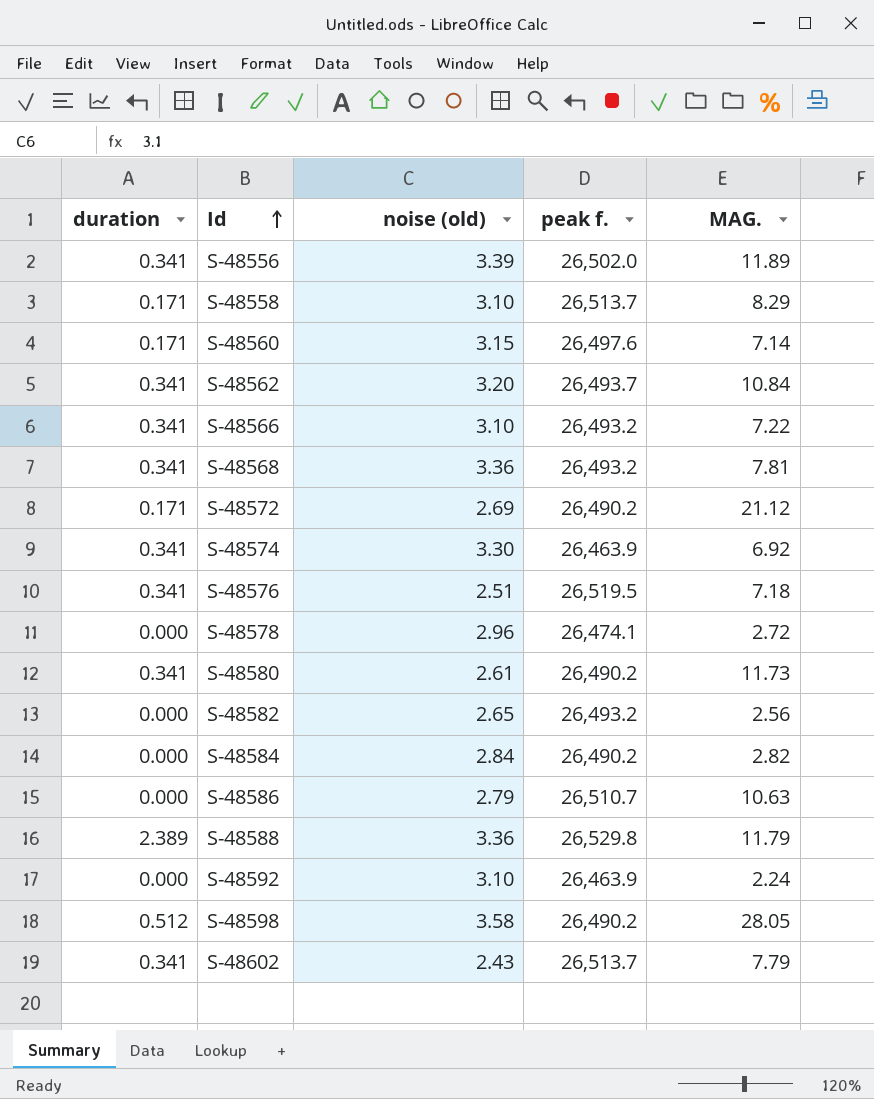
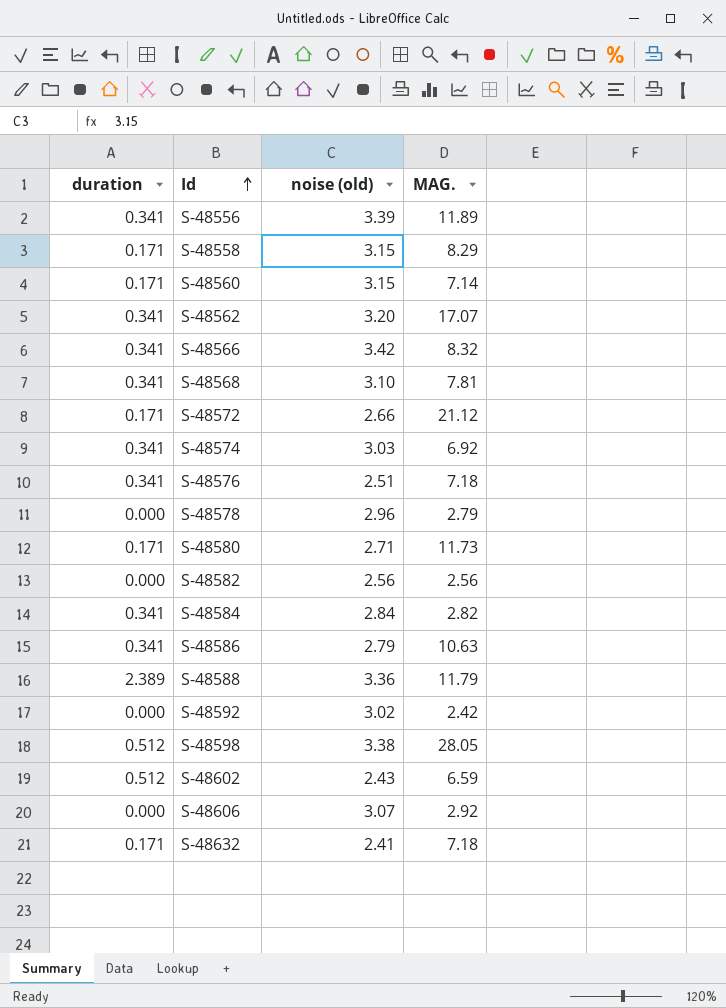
column peak f. | position: 4 -> none
S-48558 | noise (old): 3.10 -> 3.15
S-48562 | MAG.: 10.84 -> 17.07
S-48566 | noise (old): 3.10 -> 3.42
S-48566 | MAG.: 7.22 -> 8.32
S-48568 | noise (old): 3.36 -> 3.10
S-48572 | noise (old): 2.69 -> 2.66
S-48574 | noise (old): 3.30 -> 3.03
S-48578 | MAG.: 2.72 -> 2.79
S-48580 | duration: 0.341 -> 0.171
S-48580 | noise (old): 2.61 -> 2.71
S-48582 | noise (old): 2.65 -> 2.56
S-48584 | duration: 0.000 -> 0.341
S-48586 | duration: 0.000 -> 0.341
S-48592 | noise (old): 3.10 -> 3.02
S-48592 | MAG.: 2.24 -> 2.42
S-48598 | noise (old): 3.58 -> 3.38
S-48602 | duration: 0.341 -> 0.512
S-48602 | MAG.: 7.79 -> 6.59
row S-48606: none -> 0.000 | 3.07 | 2.92
row S-48632: none -> 0.171 | 2.41 | 7.18

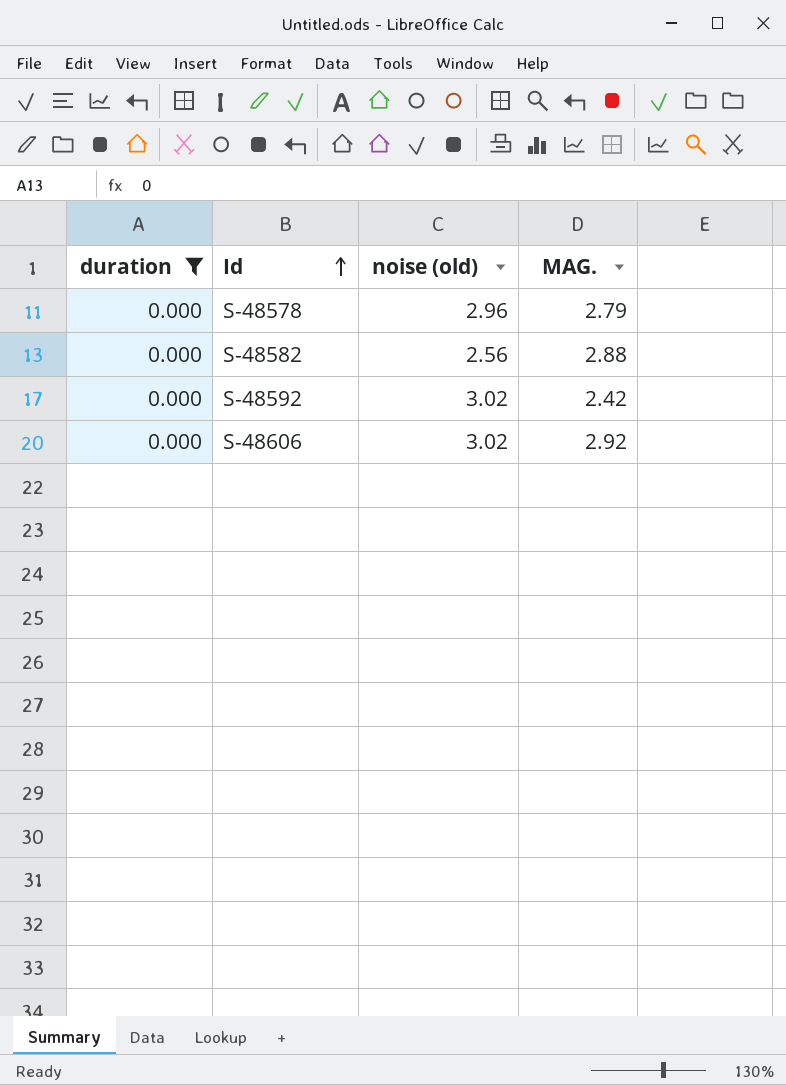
filter: none -> duration = 0.000
S-48582 | MAG.: 2.56 -> 2.88
S-48606 | noise (old): 3.07 -> 3.02

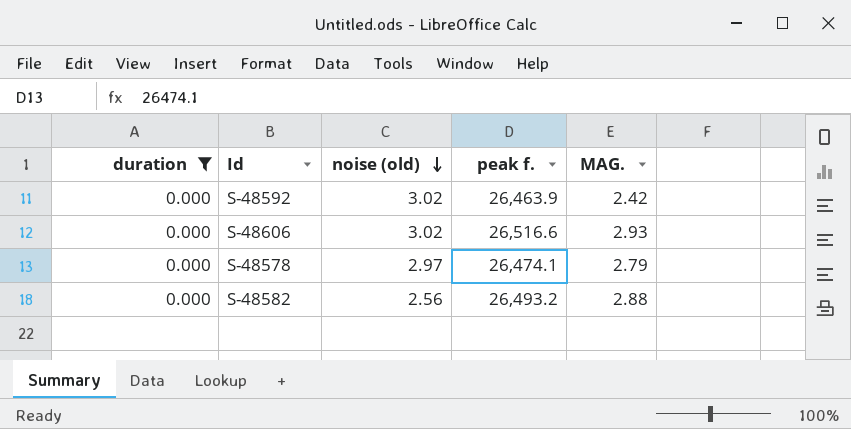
row order: Id ascending -> noise (old) descending
column peak f. | position: none -> 4
S-48606 | MAG.: 2.92 -> 2.93
S-48578 | noise (old): 2.96 -> 2.97

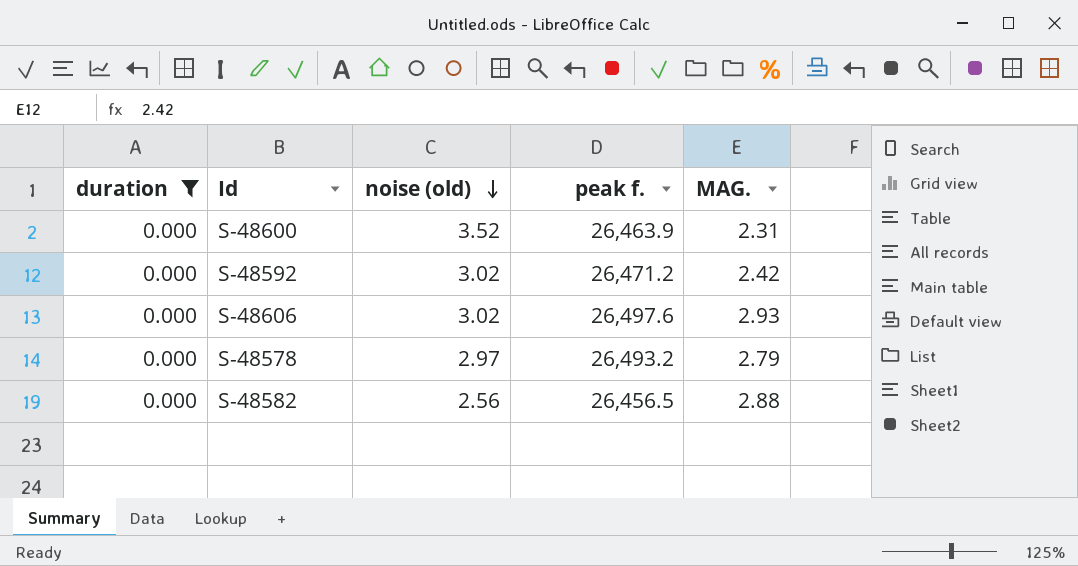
row S-48600: none -> 0.000 | 3.52 | 26,463.9 | 2.31
S-48592 | peak f.: 26,463.9 -> 26,471.2
S-48606 | peak f.: 26,516.6 -> 26,497.6
S-48578 | peak f.: 26,474.1 -> 26,493.2
S-48582 | peak f.: 26,493.2 -> 26,456.5

